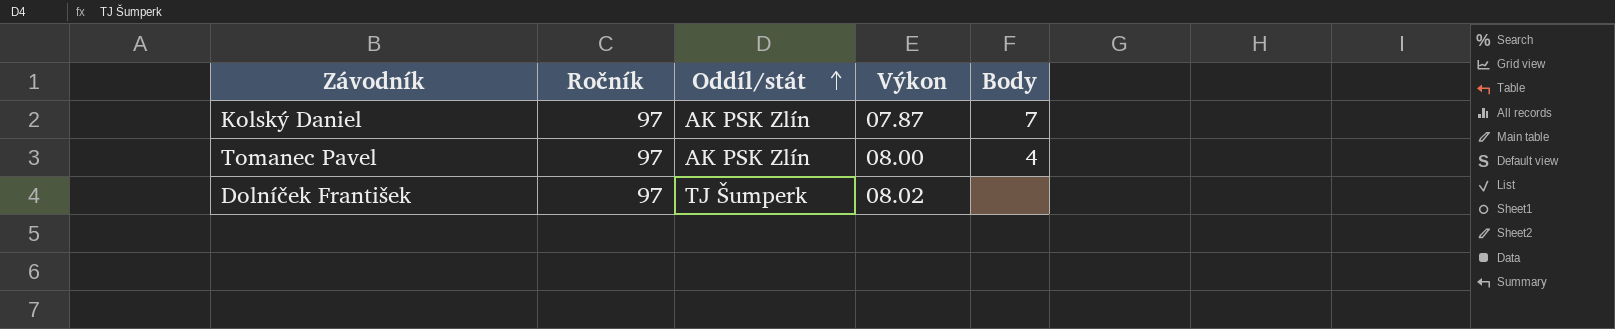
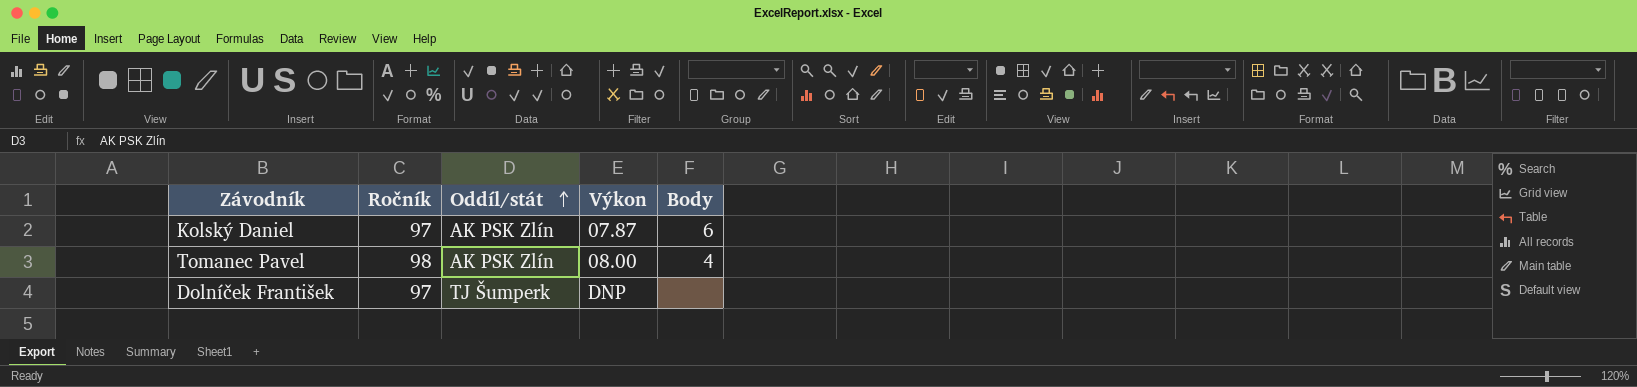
Kolský Daniel | Body: 7 -> 6
Tomanec Pavel | Ročník: 97 -> 98
Dolníček František | Výkon: 08.02 -> DNP

